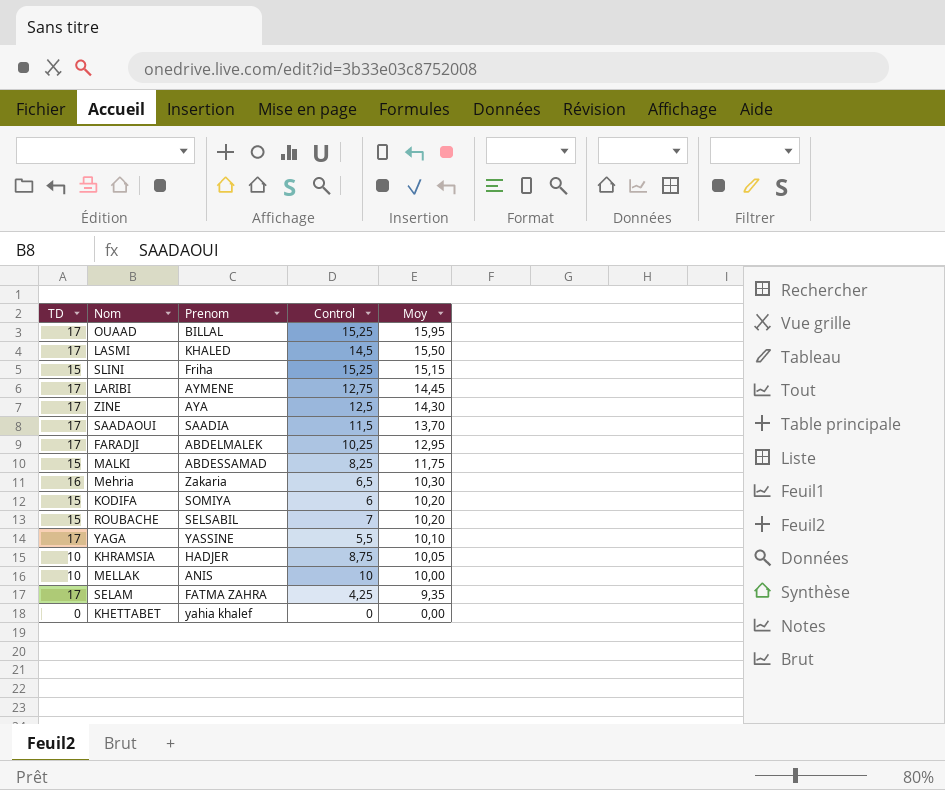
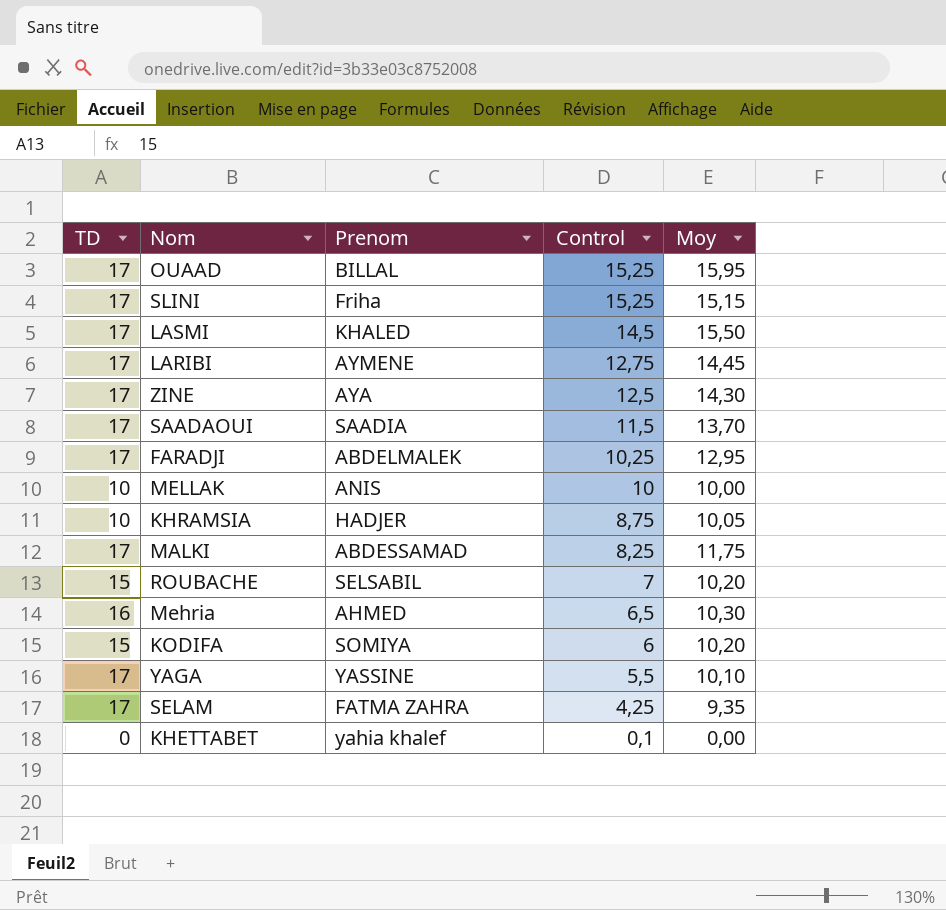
row order: Moy descending -> Control descending
SLINI | TD: 15 -> 17
MALKI | TD: 15 -> 17
Mehria | Prenom: Zakaria -> AHMED
KHETTABET | Control: 0 -> 0,1

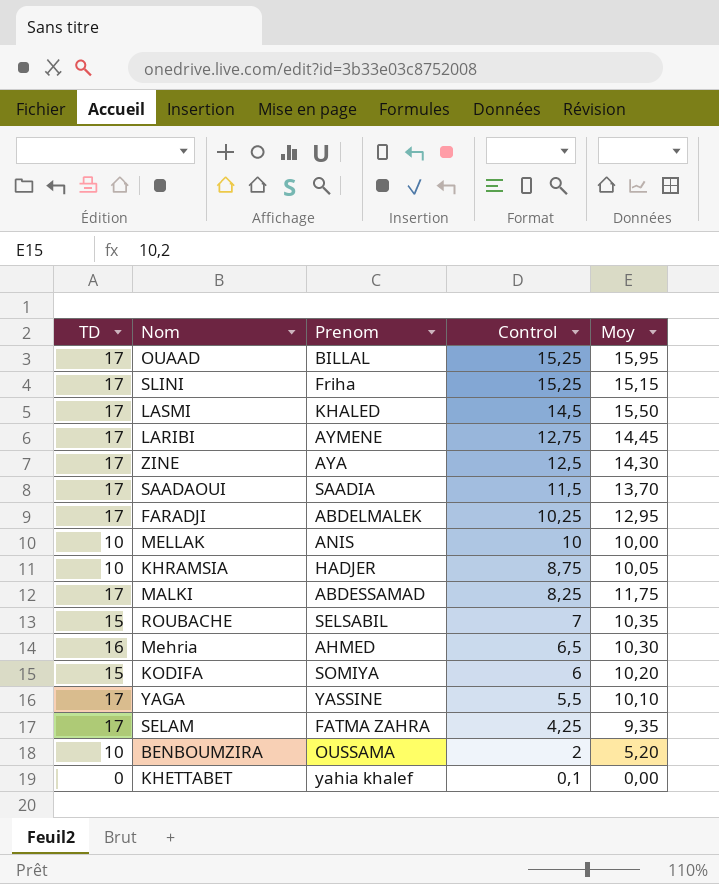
ROUBACHE | Moy: 10,20 -> 10,35
row BENBOUMZIRA: none -> 10 | OUSSAMA | 2 | 5,20

